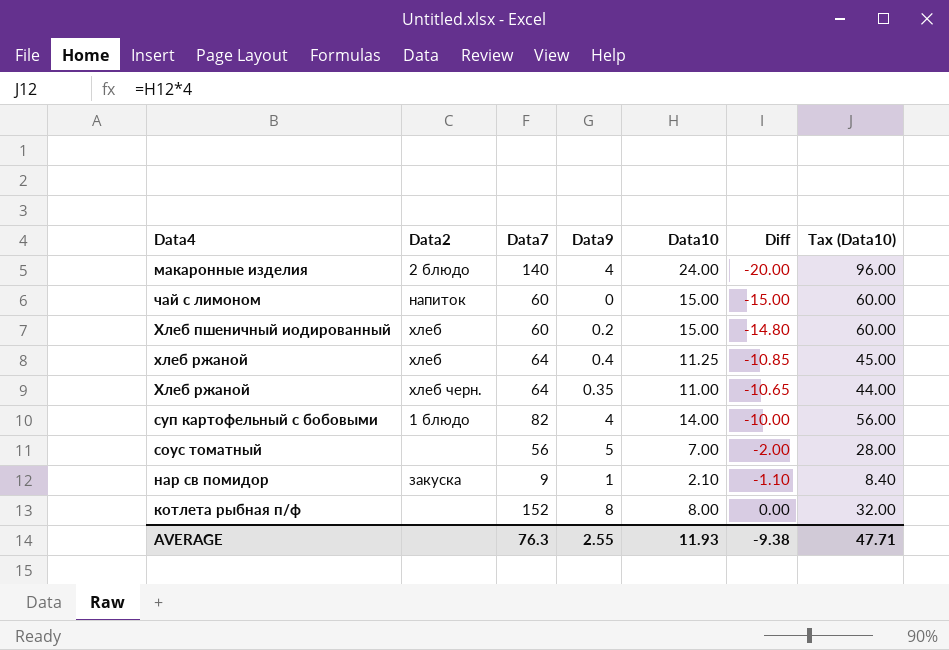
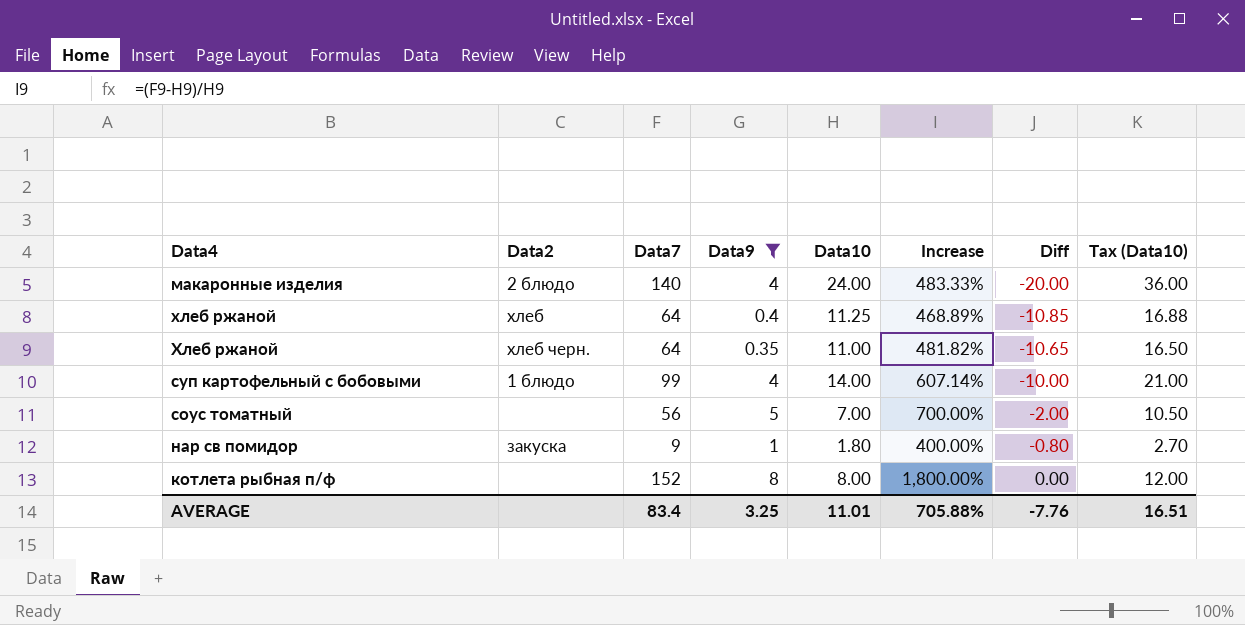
filter: none -> Data9 >= 0.35
column Increase | formula: none -> ([Data7] - [Data10]) / [Data10]
column Tax (Data10) | formula: [Data10] * 4 -> [Data10] * 1.5
суп картофельный с бобовыми | Data7: 82 -> 99
нар св помидор | Data10: 2.10 -> 1.80
нар св помидор | Diff: -1.10 -> -0.80
AVERAGE | Data7: 76.3 -> 83.4
AVERAGE | Data9: 2.55 -> 3.25
AVERAGE | Data10: 11.93 -> 11.01
AVERAGE | Diff: -9.38 -> -7.76
AVERAGE | Tax (Data10): 47.71 -> 16.51

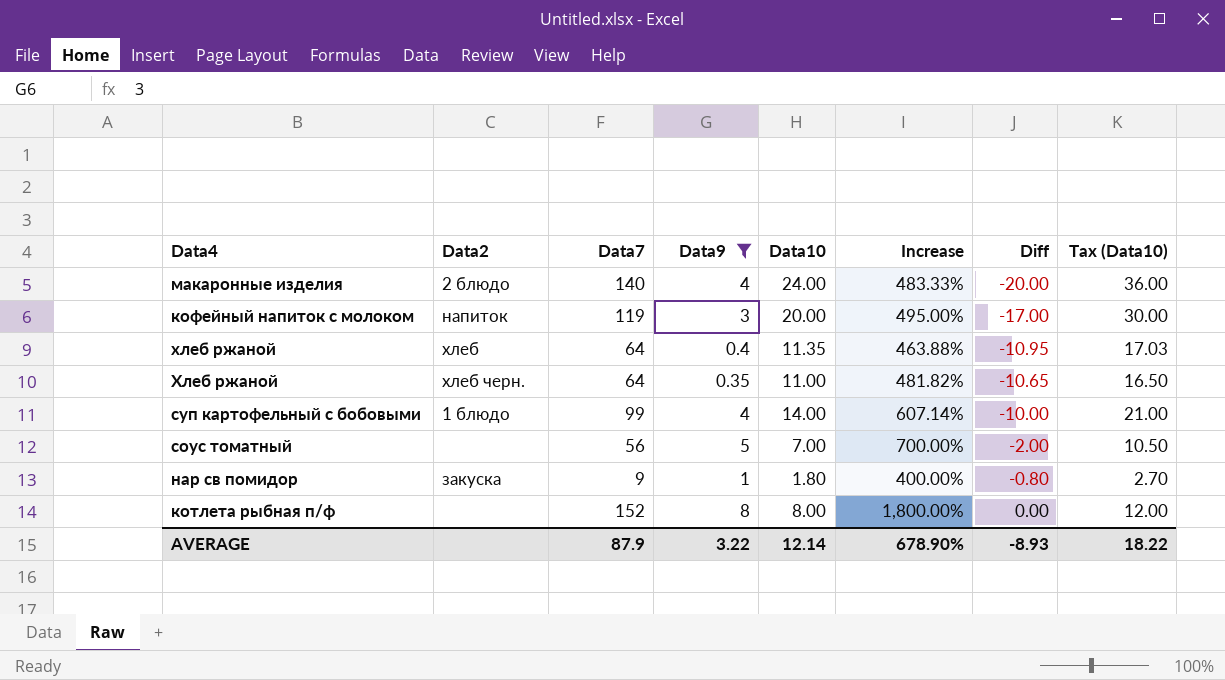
row кофейный напиток с молоком: none -> напиток | 119 | 3 | 20.00 | 495.00% | -17.00 | 30.00
хлеб ржаной | Data10: 11.25 -> 11.35
хлеб ржаной | Increase: 468.89% -> 463.88%
хлеб ржаной | Diff: -10.85 -> -10.95
хлеб ржаной | Tax (Data10): 16.88 -> 17.03
AVERAGE | Data7: 83.4 -> 87.9
AVERAGE | Data9: 3.25 -> 3.22
AVERAGE | Data10: 11.01 -> 12.14
AVERAGE | Increase: 705.88% -> 678.90%
AVERAGE | Diff: -7.76 -> -8.93
AVERAGE | Tax (Data10): 16.51 -> 18.22

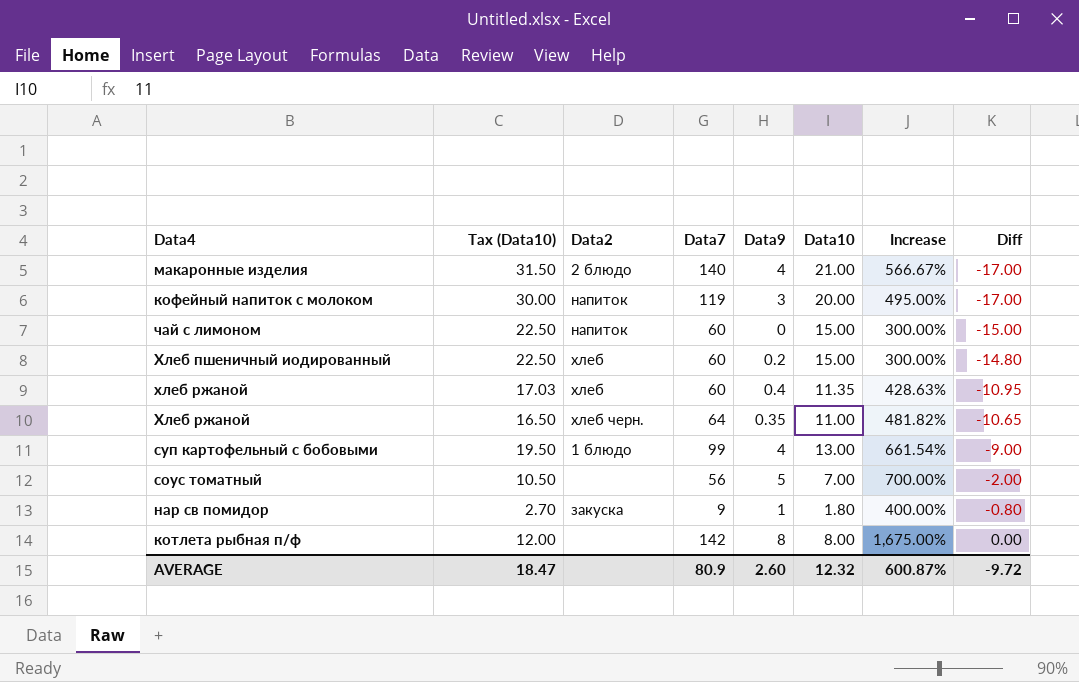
filter: Data9 >= 0.35 -> none
column Tax (Data10) | position: 8 -> 2
макаронные изделия | Tax (Data10): 36.00 -> 31.50
макаронные изделия | Data10: 24.00 -> 21.00
макаронные изделия | Increase: 483.33% -> 566.67%
макаронные изделия | Diff: -20.00 -> -17.00
хлеб ржаной | Data7: 64 -> 60
хлеб ржаной | Increase: 463.88% -> 428.63%
суп картофельный с бобовыми | Tax (Data10): 21.00 -> 19.50
суп картофельный с бобовыми | Data10: 14.00 -> 13.00
суп картофельный с бобовыми | Increase: 607.14% -> 661.54%
суп картофельный с бобовыми | Diff: -10.00 -> -9.00
котлета рыбная п/ф | Data7: 152 -> 142
котлета рыбная п/ф | Increase: 1,800.00% -> 1,675.00%
AVERAGE | Tax (Data10): 18.22 -> 18.47
AVERAGE | Data7: 87.9 -> 80.9
AVERAGE | Data9: 3.22 -> 2.60
AVERAGE | Data10: 12.14 -> 12.32
AVERAGE | Increase: 678.90% -> 600.87%
AVERAGE | Diff: -8.93 -> -9.72

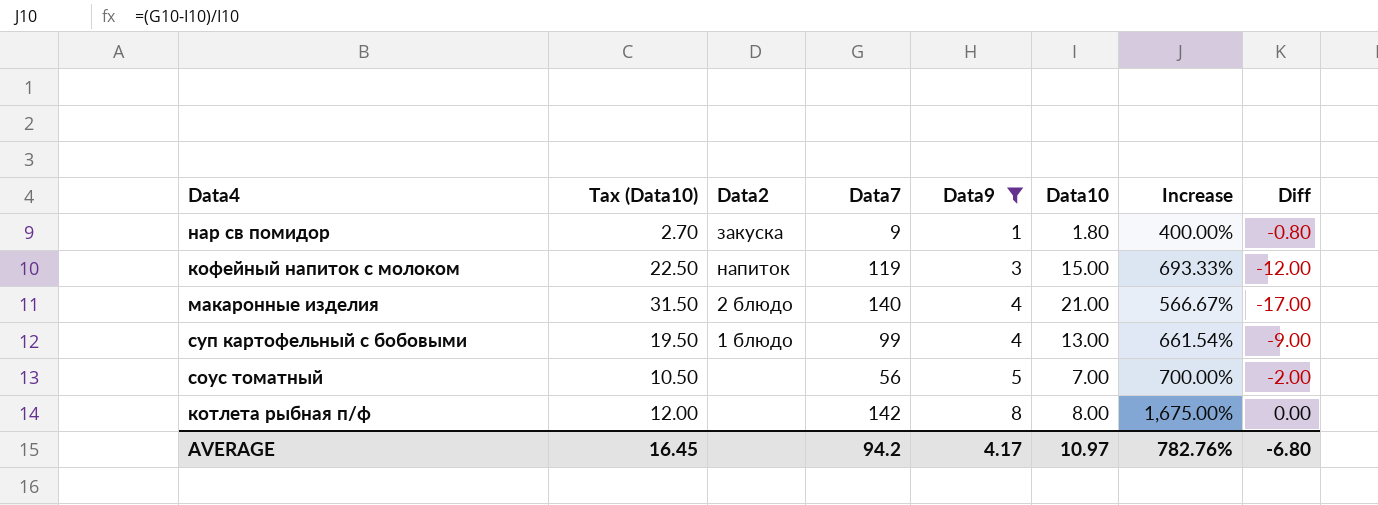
filter: none -> Data9 >= 1
row order: Diff ascending -> Data9 ascending
кофейный напиток с молоком | Tax (Data10): 30.00 -> 22.50
кофейный напиток с молоком | Data10: 20.00 -> 15.00
кофейный напиток с молоком | Increase: 495.00% -> 693.33%
кофейный напиток с молоком | Diff: -17.00 -> -12.00
AVERAGE | Tax (Data10): 18.47 -> 16.45
AVERAGE | Data7: 80.9 -> 94.2
AVERAGE | Data9: 2.60 -> 4.17
AVERAGE | Data10: 12.32 -> 10.97
AVERAGE | Increase: 600.87% -> 782.76%
AVERAGE | Diff: -9.72 -> -6.80

